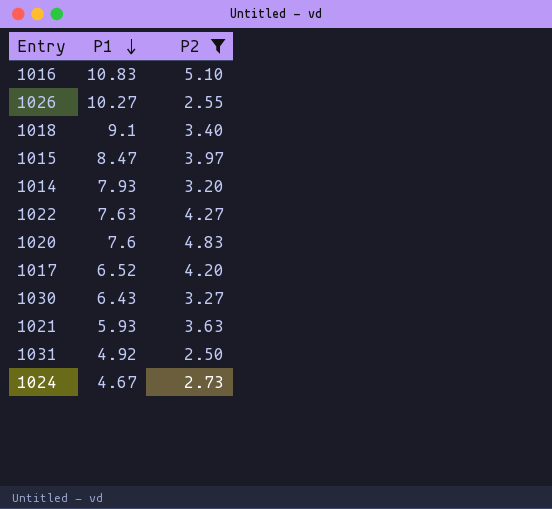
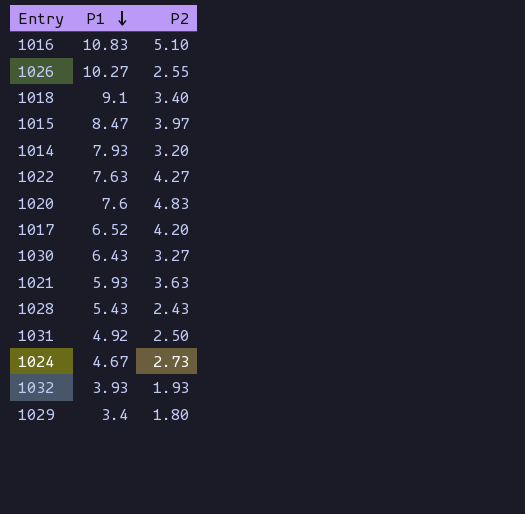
filter: P2 >= 2.50 -> none

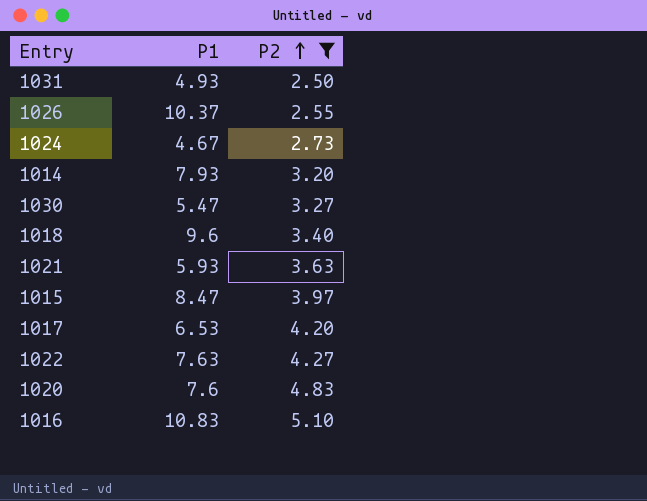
filter: none -> P2 >= 2.50
row order: P1 descending -> P2 ascending
1031 | P1: 4.92 -> 4.93
1026 | P1: 10.27 -> 10.37
1030 | P1: 6.43 -> 5.47
1018 | P1: 9.1 -> 9.6
1017 | P1: 6.52 -> 6.53

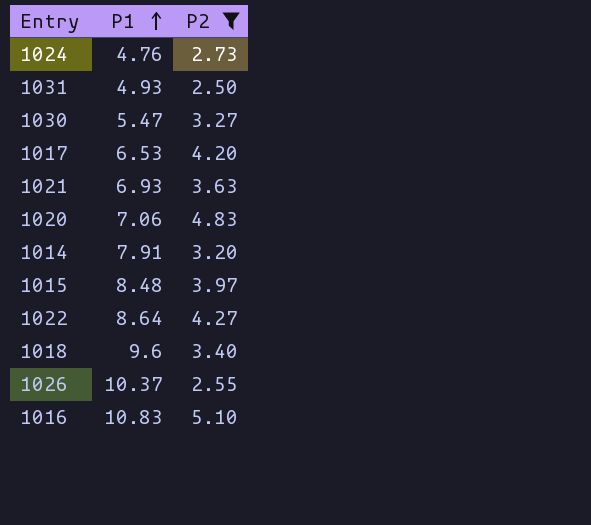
row order: P2 ascending -> P1 ascending
1024 | P1: 4.67 -> 4.76
1021 | P1: 5.93 -> 6.93
1020 | P1: 7.6 -> 7.06
1014 | P1: 7.93 -> 7.91
1015 | P1: 8.47 -> 8.48
1022 | P1: 7.63 -> 8.64

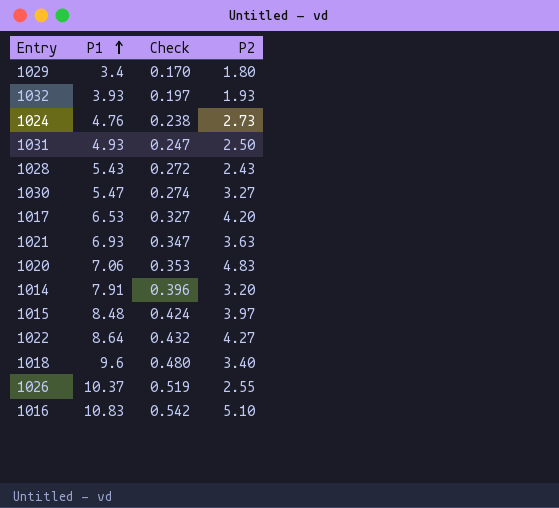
filter: P2 >= 2.50 -> none
column Check | formula: none -> [P1] * 0.05

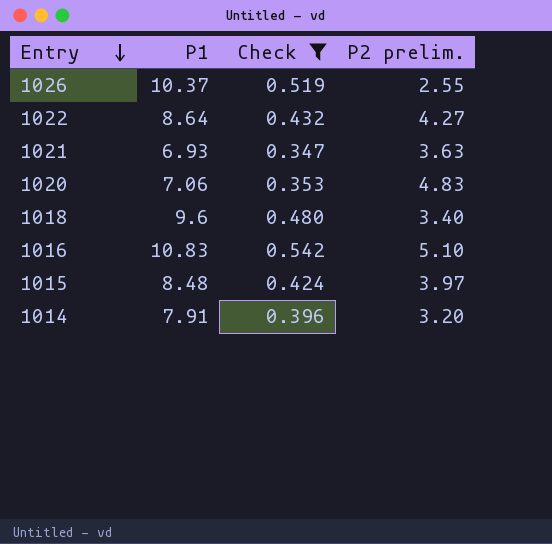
filter: none -> Check >= 0.347
row order: P1 ascending -> Entry descending
column name: P2 -> P2 prelim.

